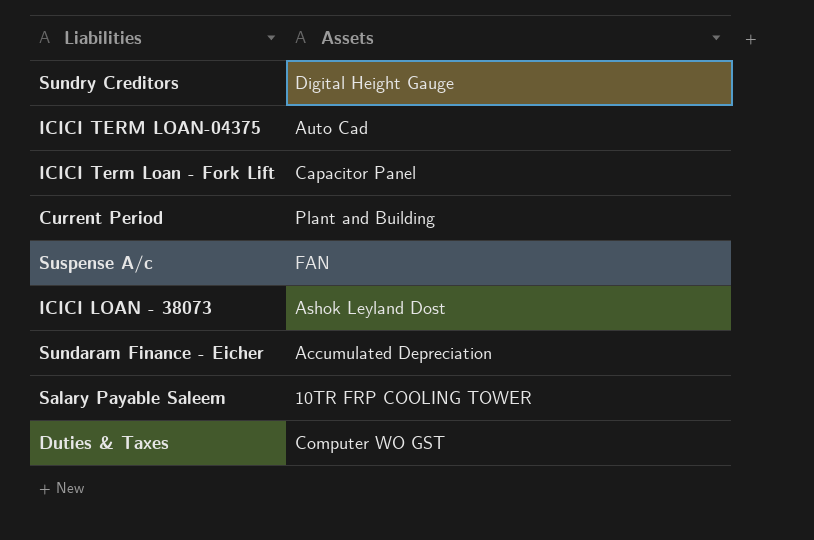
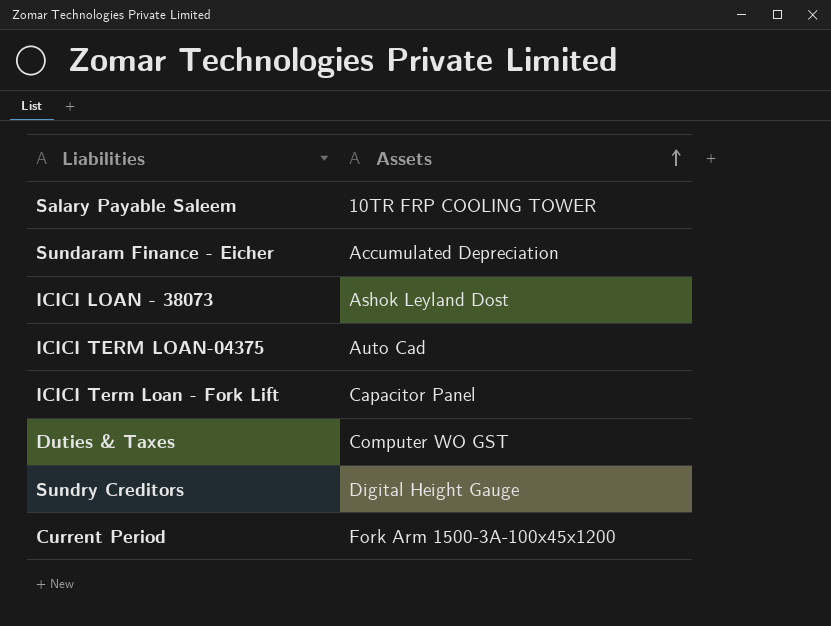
row order: none -> Assets ascending
row Suspense A/c: FAN -> none
Current Period | Assets: Plant and Building -> Fork Arm 1500-3A-100x45x1200

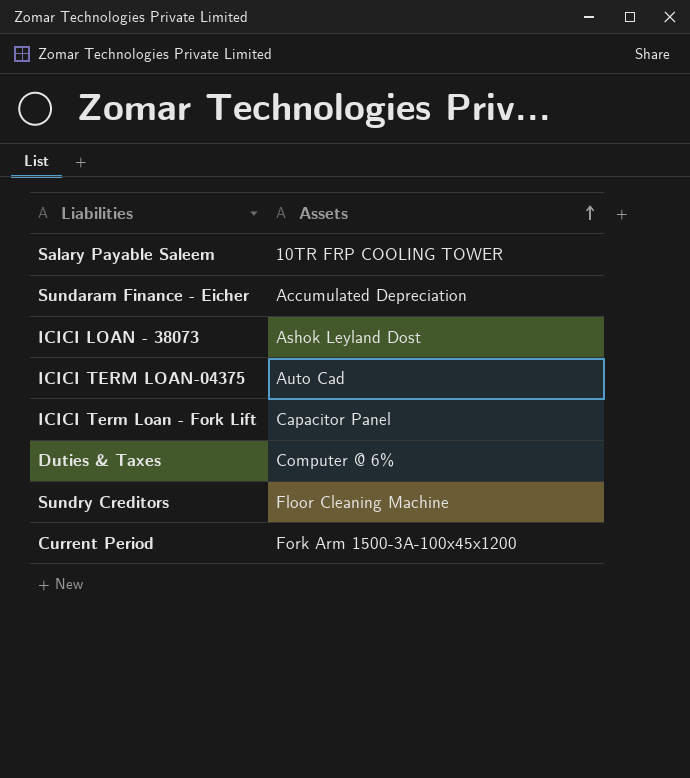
Duties & Taxes | Assets: Computer WO GST -> Computer @ 6%
Sundry Creditors | Assets: Digital Height Gauge -> Floor Cleaning Machine

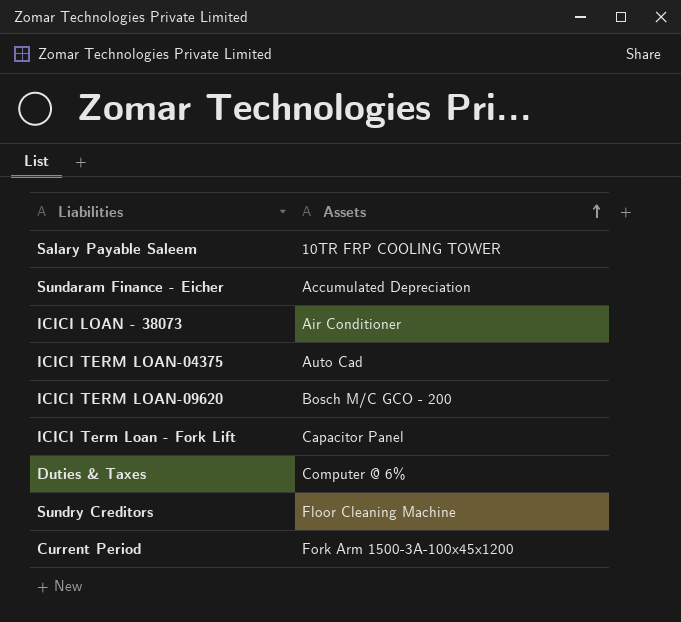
ICICI LOAN - 38073 | Assets: Ashok Leyland Dost -> Air Conditioner
row ICICI TERM LOAN-09620: none -> Bosch M/C GCO - 200

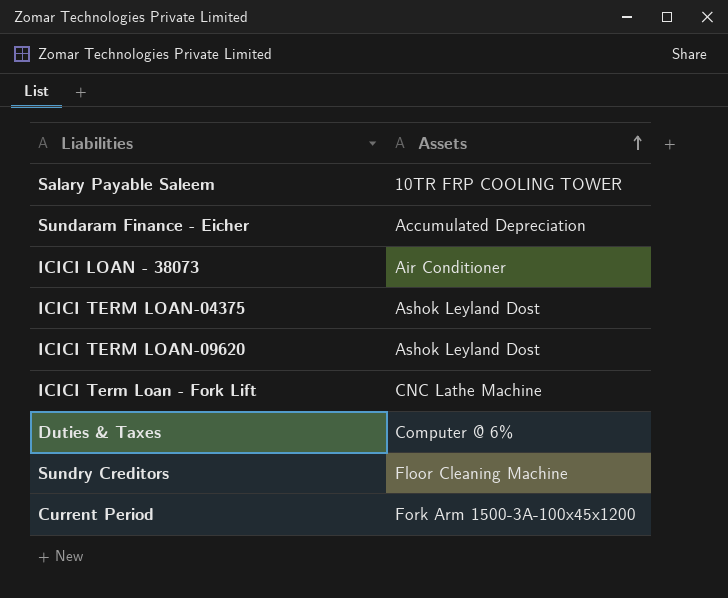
ICICI TERM LOAN-04375 | Assets: Auto Cad -> Ashok Leyland Dost
ICICI TERM LOAN-09620 | Assets: Bosch M/C GCO - 200 -> Ashok Leyland Dost
ICICI Term Loan - Fork Lift | Assets: Capacitor Panel -> CNC Lathe Machine

